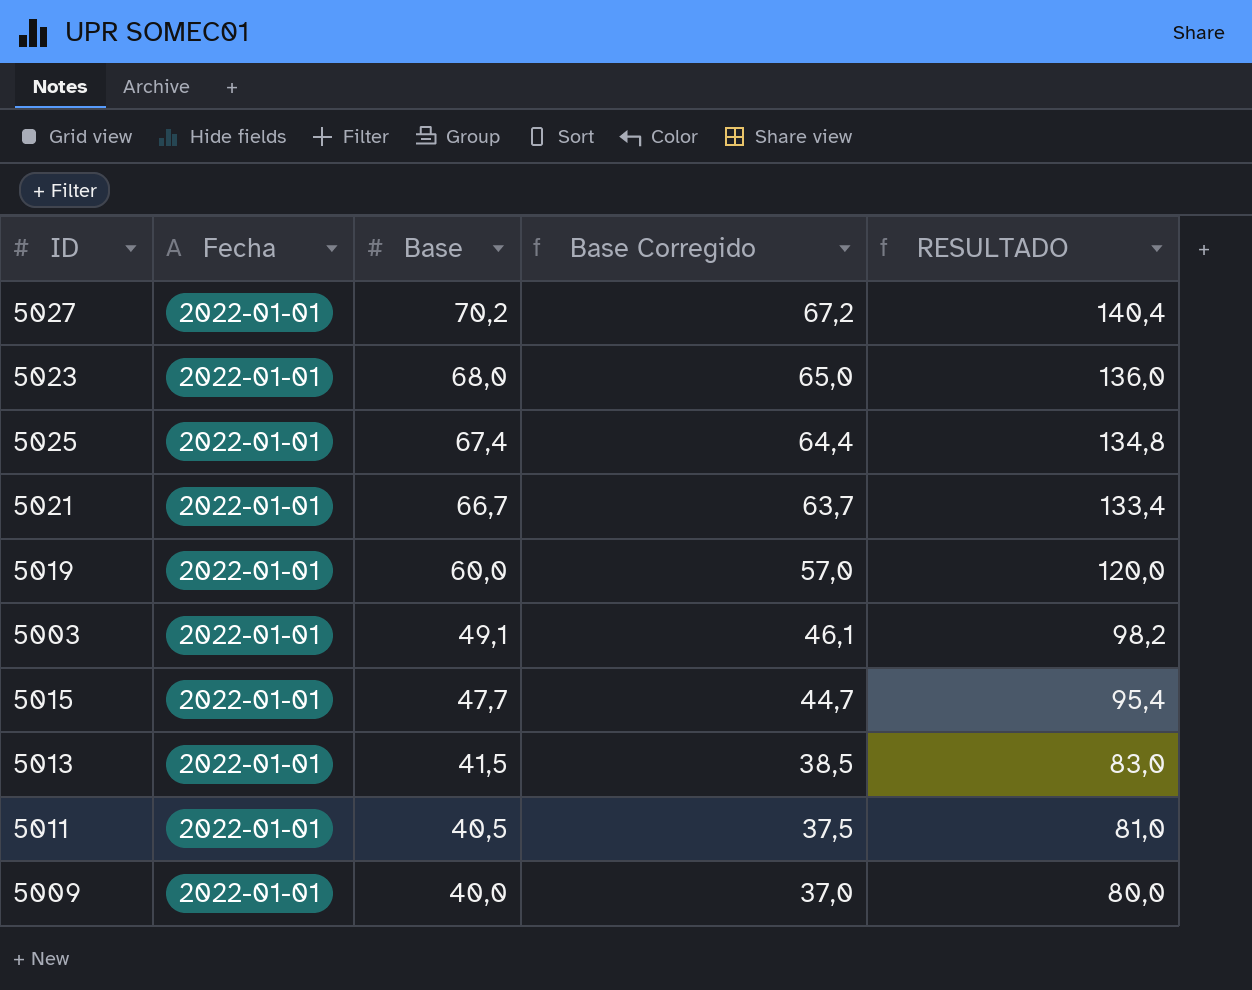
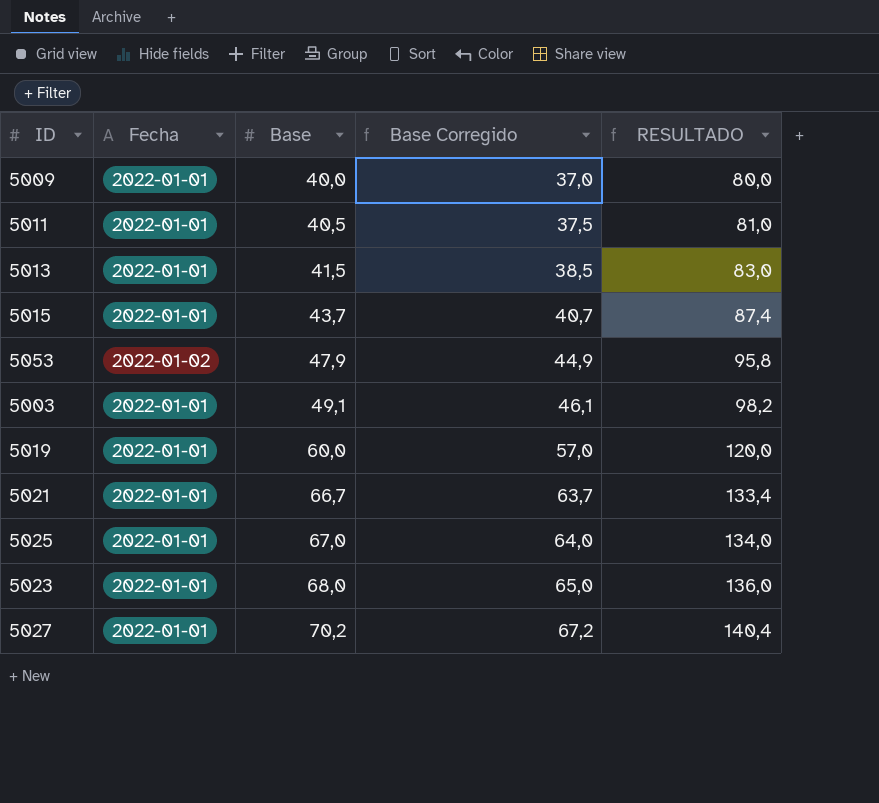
row order: Base descending -> Base ascending
5015 | Base: 47,7 -> 43,7
5015 | Base Corregido: 44,7 -> 40,7
5015 | RESULTADO: 95,4 -> 87,4
row 5053: none -> 2022-01-02 | 47,9 | 44,9 | 95,8
5025 | Base: 67,4 -> 67,0
5025 | Base Corregido: 64,4 -> 64,0
5025 | RESULTADO: 134,8 -> 134,0

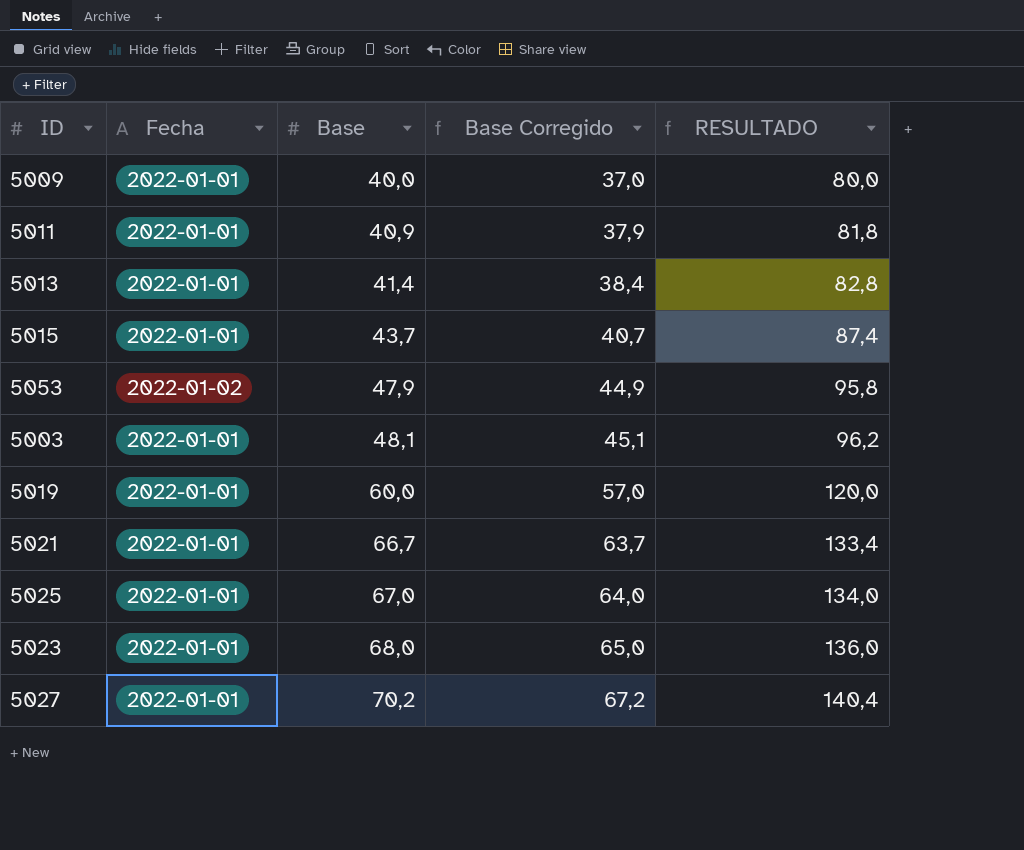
5011 | Base: 40,5 -> 40,9
5011 | Base Corregido: 37,5 -> 37,9
5011 | RESULTADO: 81,0 -> 81,8
5013 | Base: 41,5 -> 41,4
5013 | Base Corregido: 38,5 -> 38,4
5013 | RESULTADO: 83,0 -> 82,8
5003 | Base: 49,1 -> 48,1
5003 | Base Corregido: 46,1 -> 45,1
5003 | RESULTADO: 98,2 -> 96,2

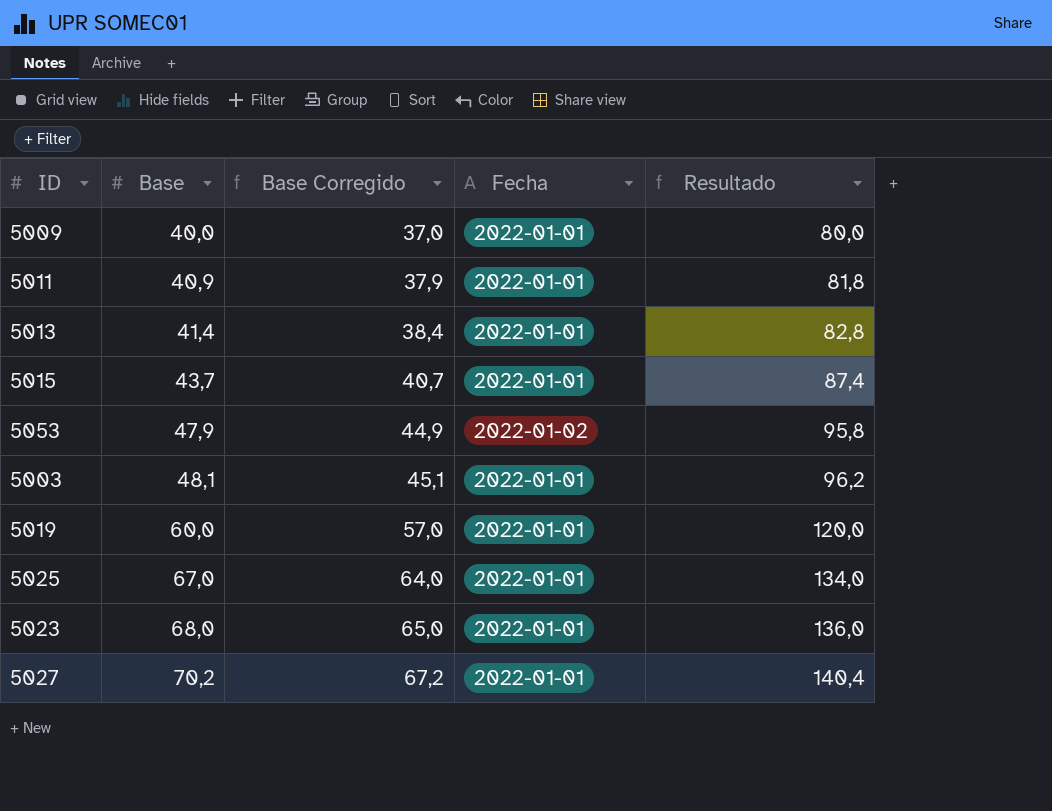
column Fecha | position: 2 -> 4
column name: RESULTADO -> Resultado
row 5021: 2022-01-01 | 66,7 | 63,7 | 133,4 -> none

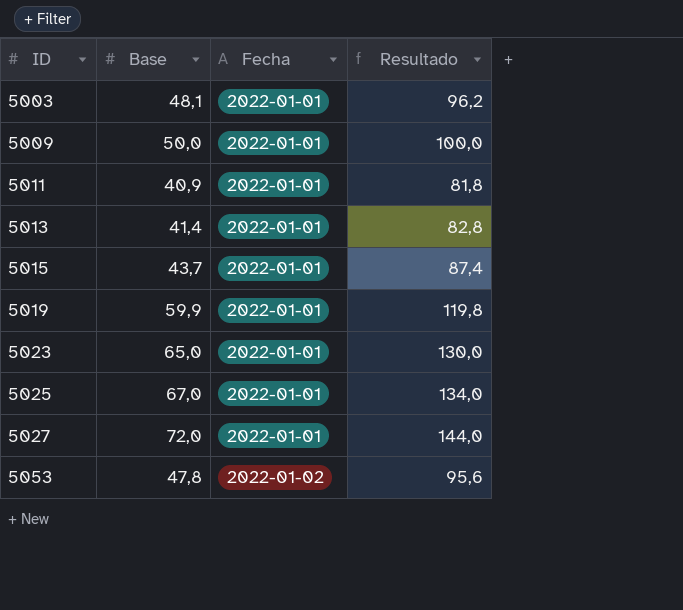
row order: Base ascending -> ID ascending
column Base Corregido | formula: [Base] - 3 -> none
5009 | Base: 40,0 -> 50,0
5009 | Resultado: 80,0 -> 100,0
5019 | Base: 60,0 -> 59,9
5019 | Resultado: 120,0 -> 119,8
5023 | Base: 68,0 -> 65,0
5023 | Resultado: 136,0 -> 130,0
5027 | Base: 70,2 -> 72,0
5027 | Resultado: 140,4 -> 144,0
5053 | Base: 47,9 -> 47,8
5053 | Resultado: 95,8 -> 95,6

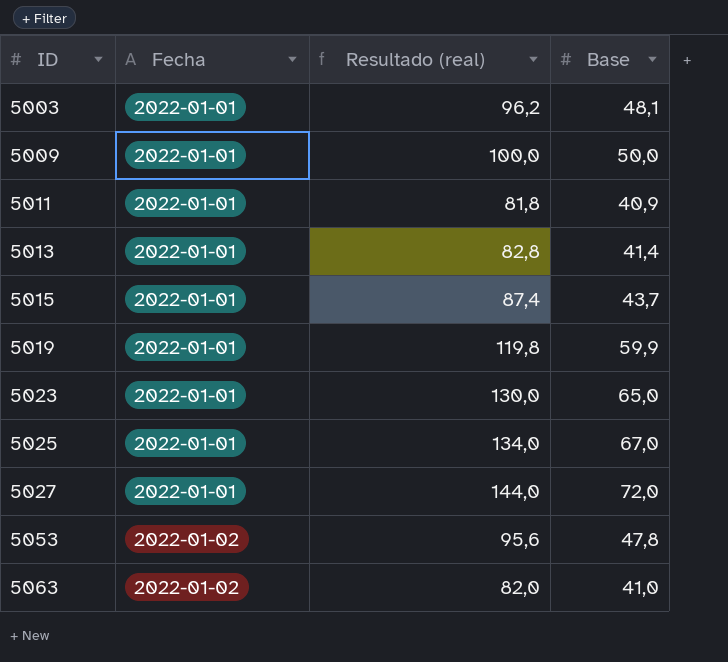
column name: Resultado -> Resultado (real)
column Base | position: 2 -> 4
row 5063: none -> 2022-01-02 | 82,0 | 41,0

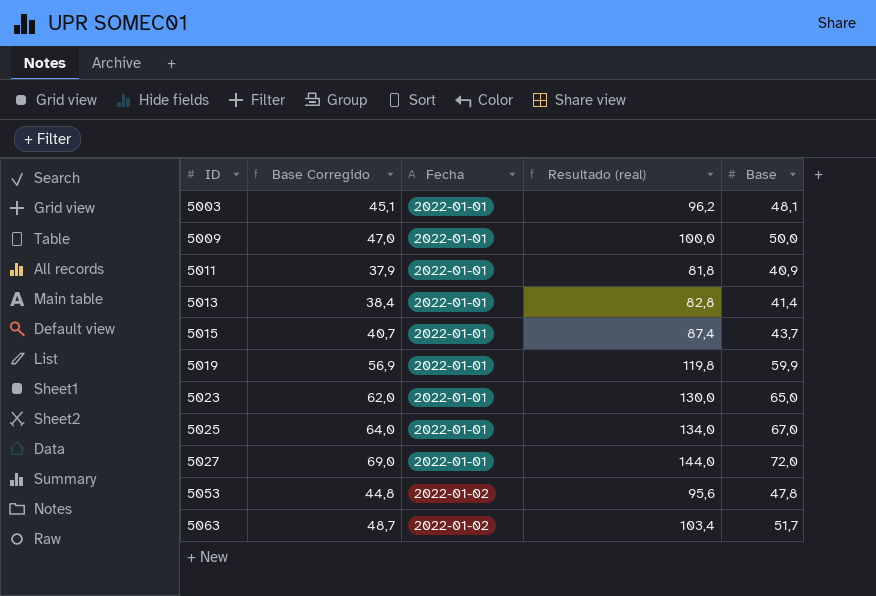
column Base Corregido | formula: none -> [Base] - 3
5063 | Resultado (real): 82,0 -> 103,4
5063 | Base: 41,0 -> 51,7

